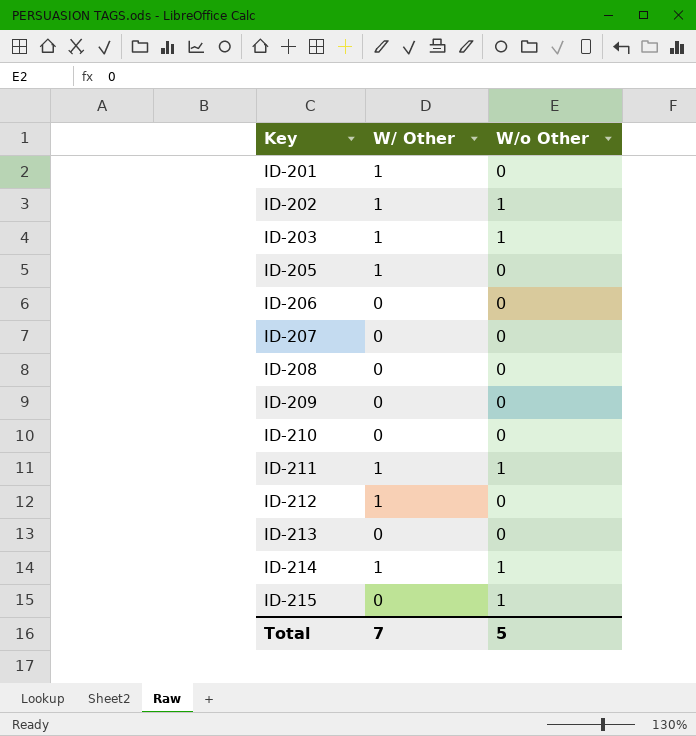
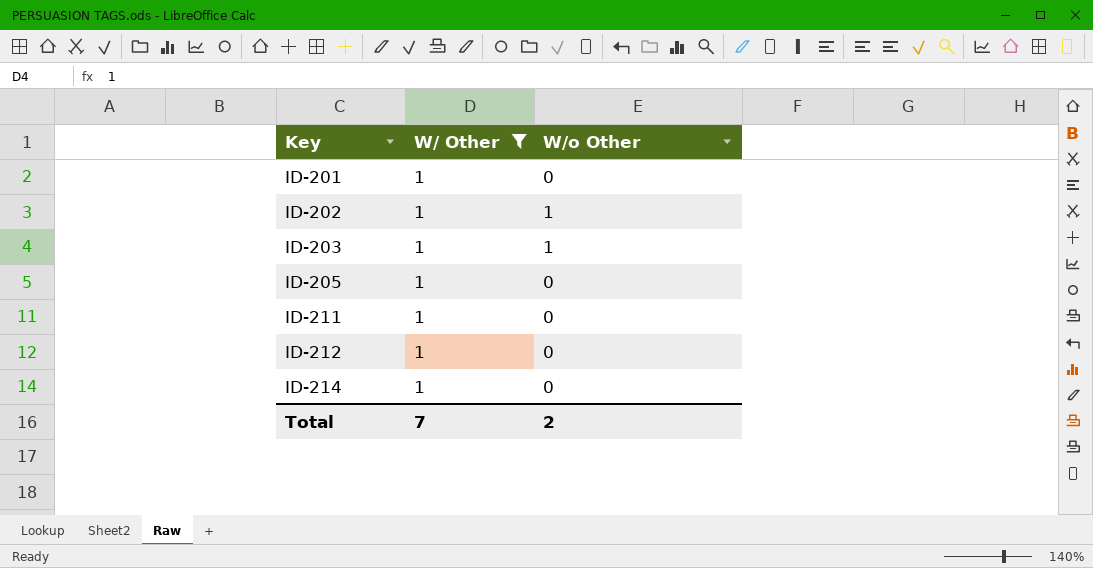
filter: none -> W/ Other = 1
ID-211 | W/o Other: 1 -> 0
ID-214 | W/o Other: 1 -> 0
Total | W/o Other: 5 -> 2

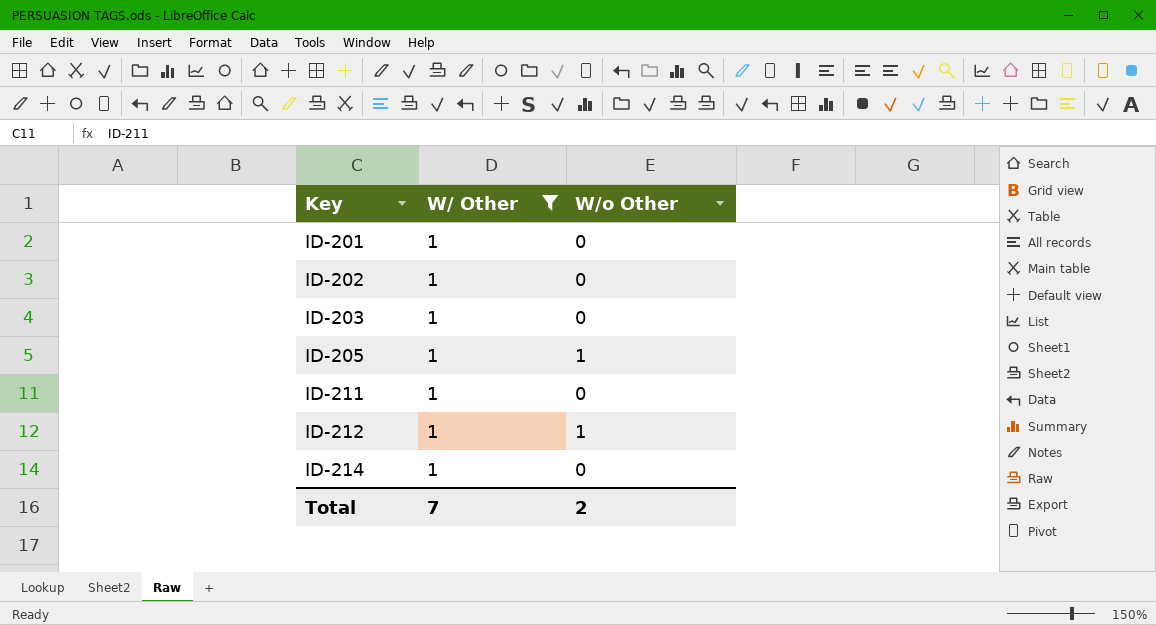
ID-202 | W/o Other: 1 -> 0
ID-203 | W/o Other: 1 -> 0
ID-205 | W/o Other: 0 -> 1
ID-212 | W/o Other: 0 -> 1

